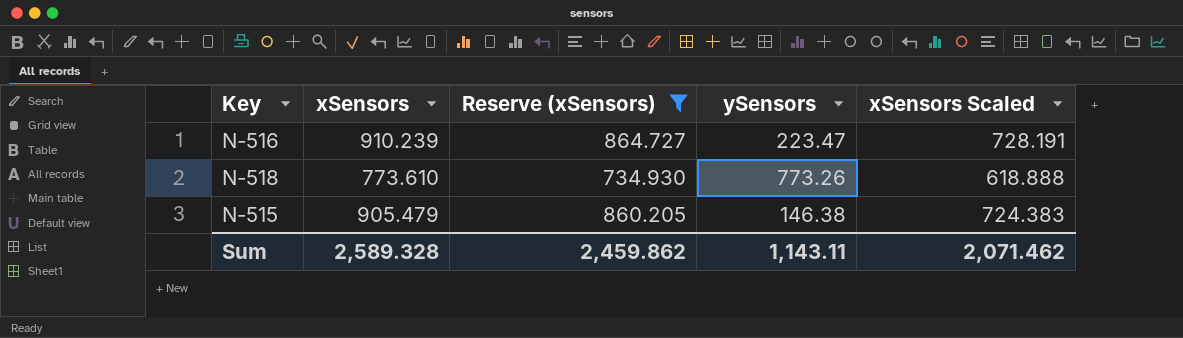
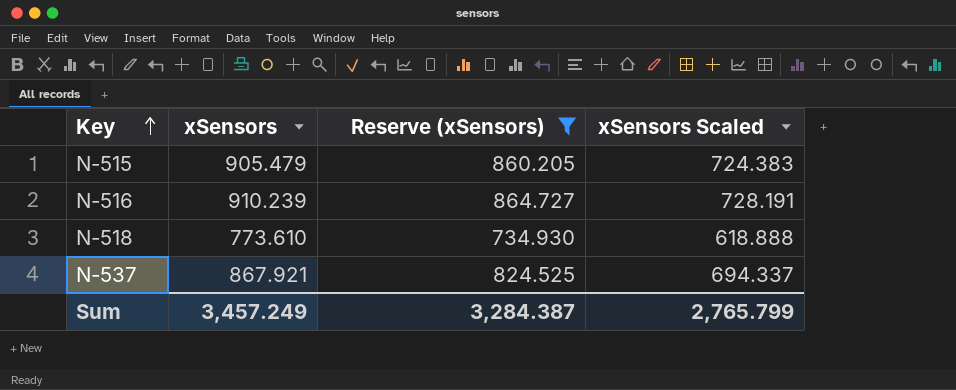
row order: none -> Key ascending
column ySensors | position: 4 -> none
row N-537: none -> 867.921 | 824.525 | 694.337
Sum | xSensors: 2,589.328 -> 3,457.249
Sum | Reserve (xSensors): 2,459.862 -> 3,284.387
Sum | xSensors Scaled: 2,071.462 -> 2,765.799

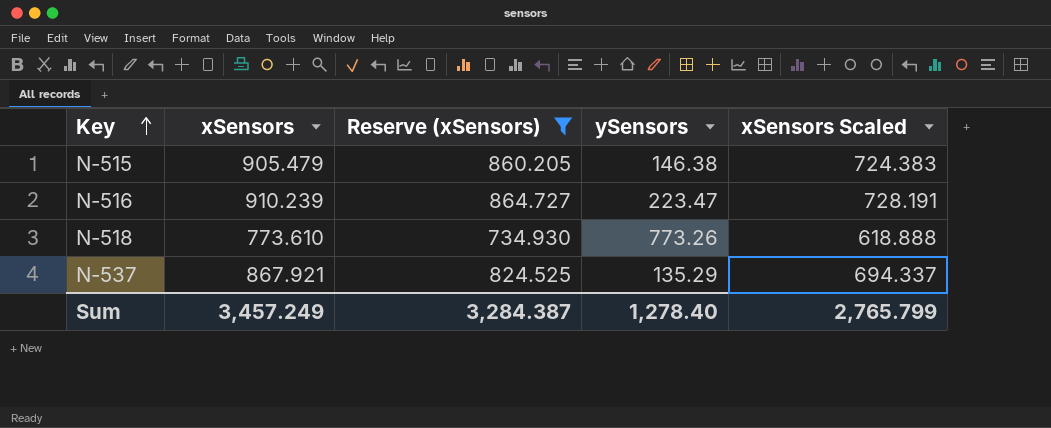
column ySensors | position: none -> 4

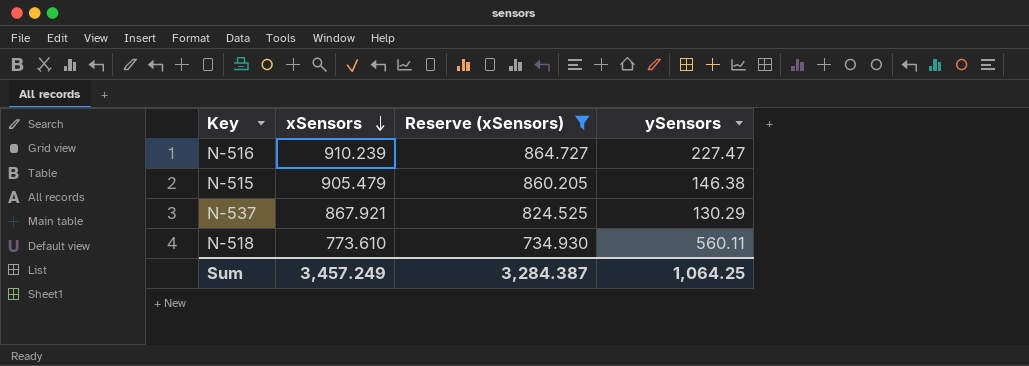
row order: Key ascending -> xSensors descending
column xSensors Scaled | formula: [xSensors] * 0.8 -> none
N-516 | ySensors: 223.47 -> 227.47
N-537 | ySensors: 135.29 -> 130.29
N-518 | ySensors: 773.26 -> 560.11
Sum | ySensors: 1,278.40 -> 1,064.25

